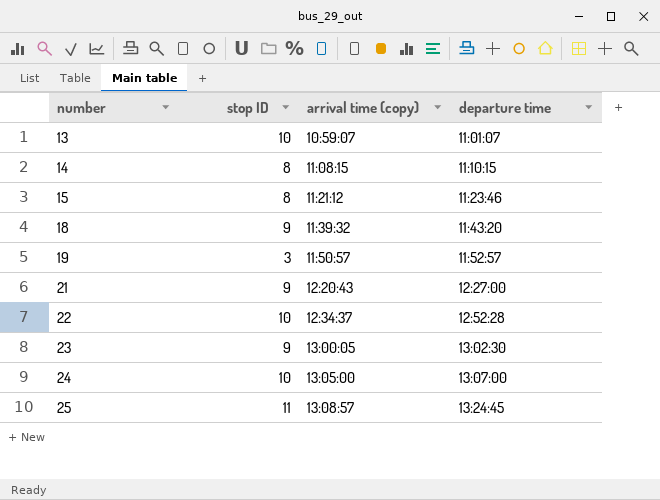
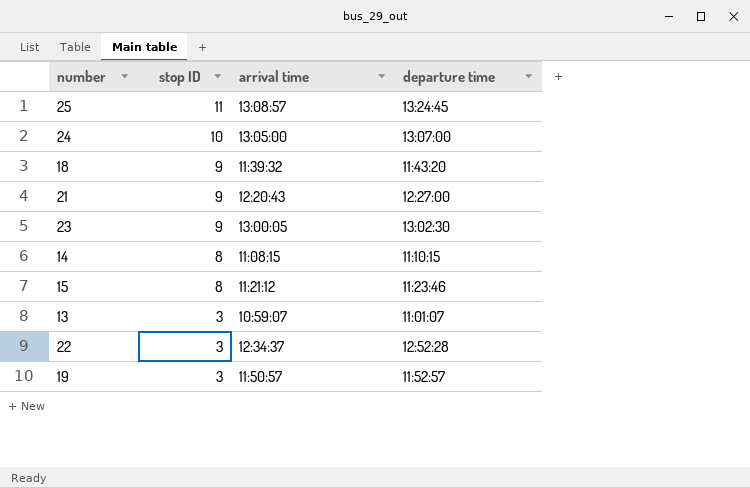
row order: number ascending -> stop ID descending
column name: arrival time (copy) -> arrival time
13 | stop ID: 10 -> 3
22 | stop ID: 10 -> 3

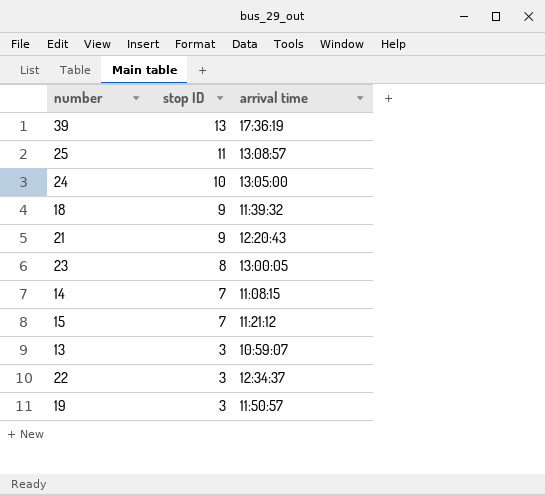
column departure time | position: 4 -> none
row 39: none -> 13 | 17:36:19
23 | stop ID: 9 -> 8
14 | stop ID: 8 -> 7
15 | stop ID: 8 -> 7

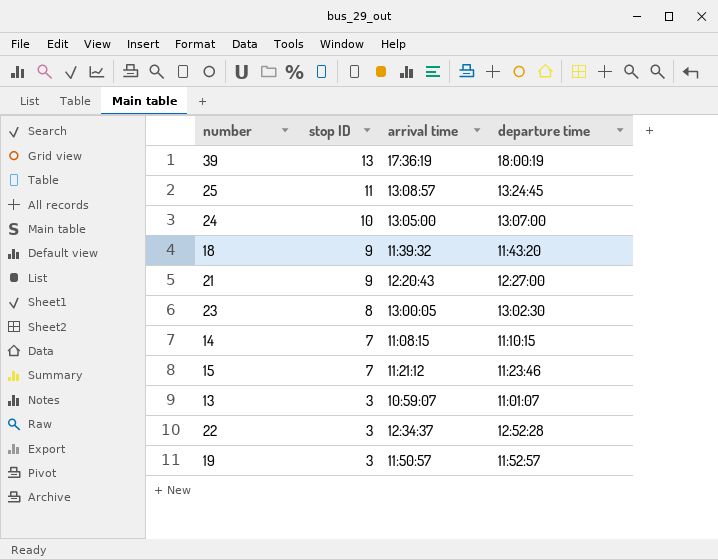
column departure time | position: none -> 4

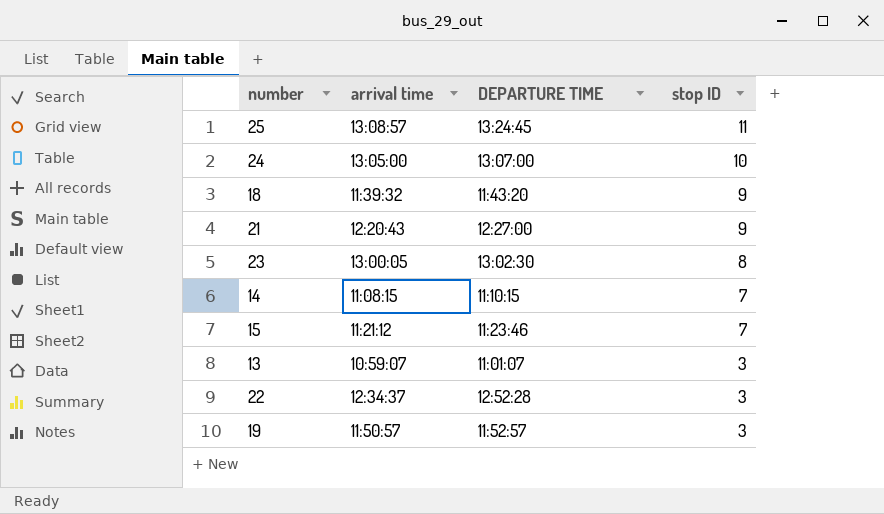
column name: departure time -> DEPARTURE TIME
column stop ID | position: 2 -> 4
row 39: 13 | 17:36:19 | 18:00:19 -> none

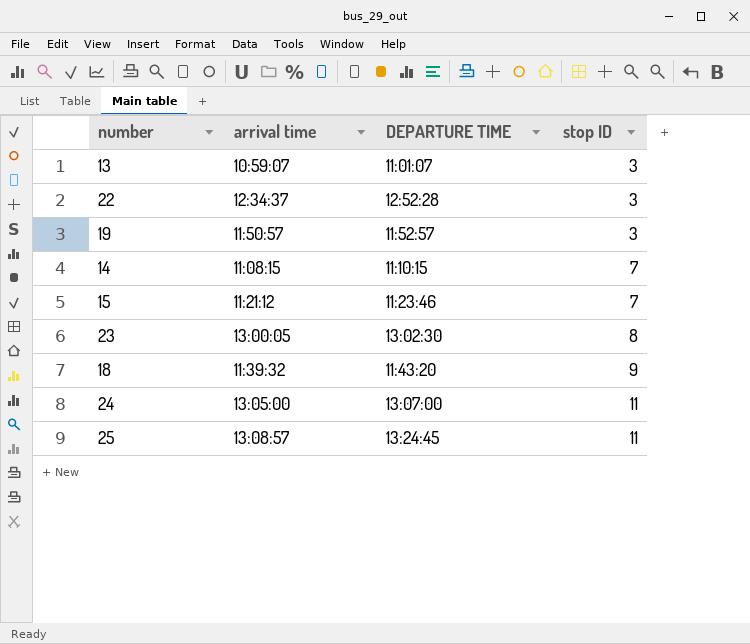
row order: stop ID descending -> stop ID ascending
row 21: 12:20:43 | 12:27:00 | 9 -> none
24 | stop ID: 10 -> 11

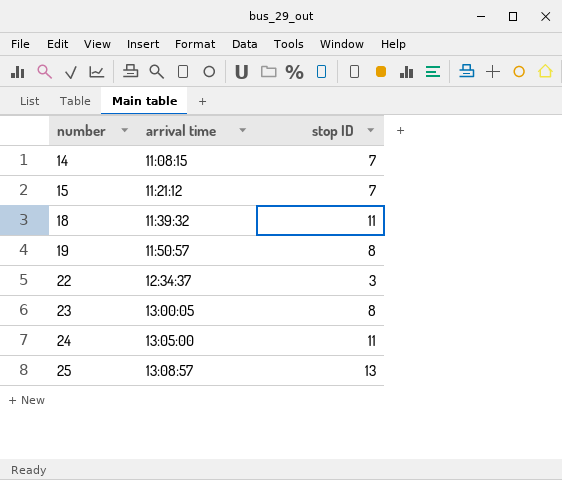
row order: stop ID ascending -> number ascending
column DEPARTURE TIME | position: 3 -> none
row 13: 10:59:07 | 11:01:07 | 3 -> none
18 | stop ID: 9 -> 11
19 | stop ID: 3 -> 8
25 | stop ID: 11 -> 13

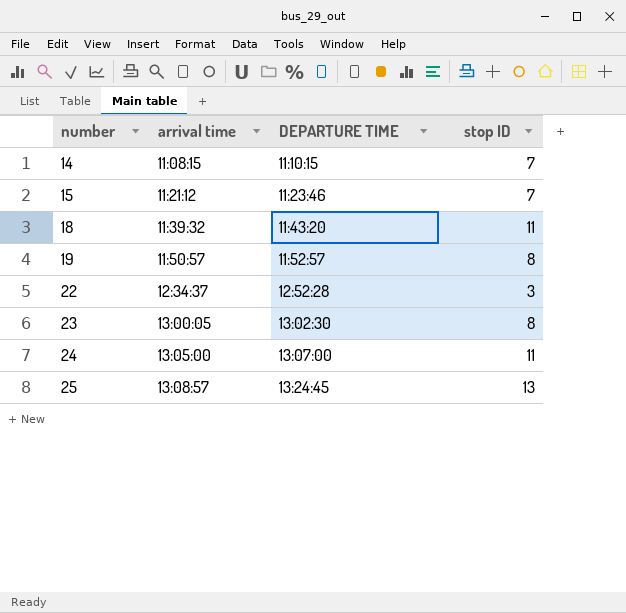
column DEPARTURE TIME | position: none -> 3

